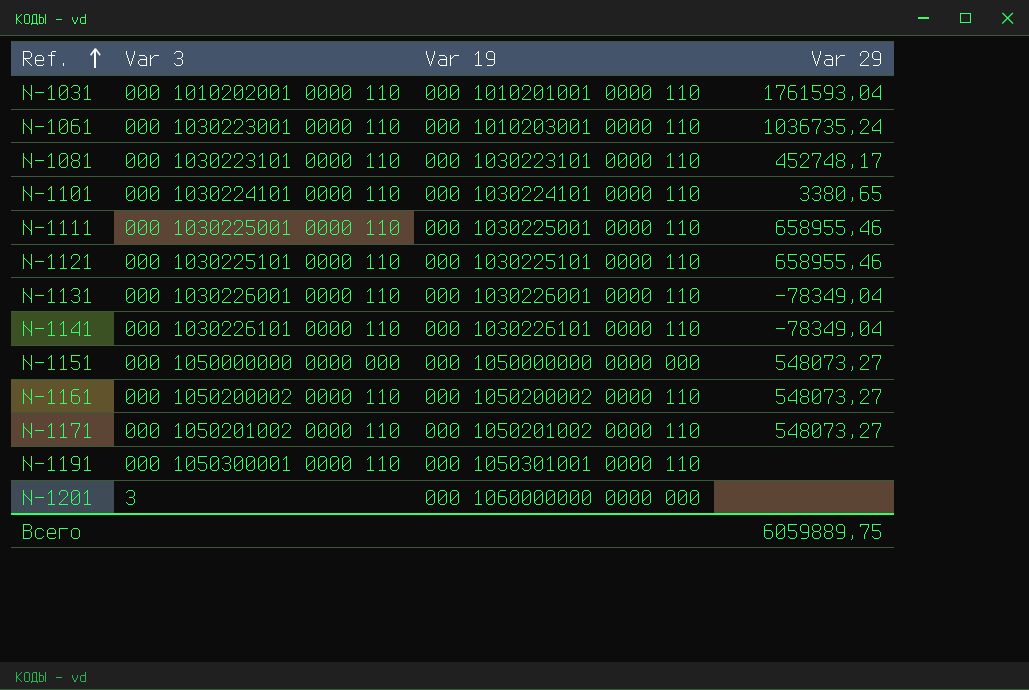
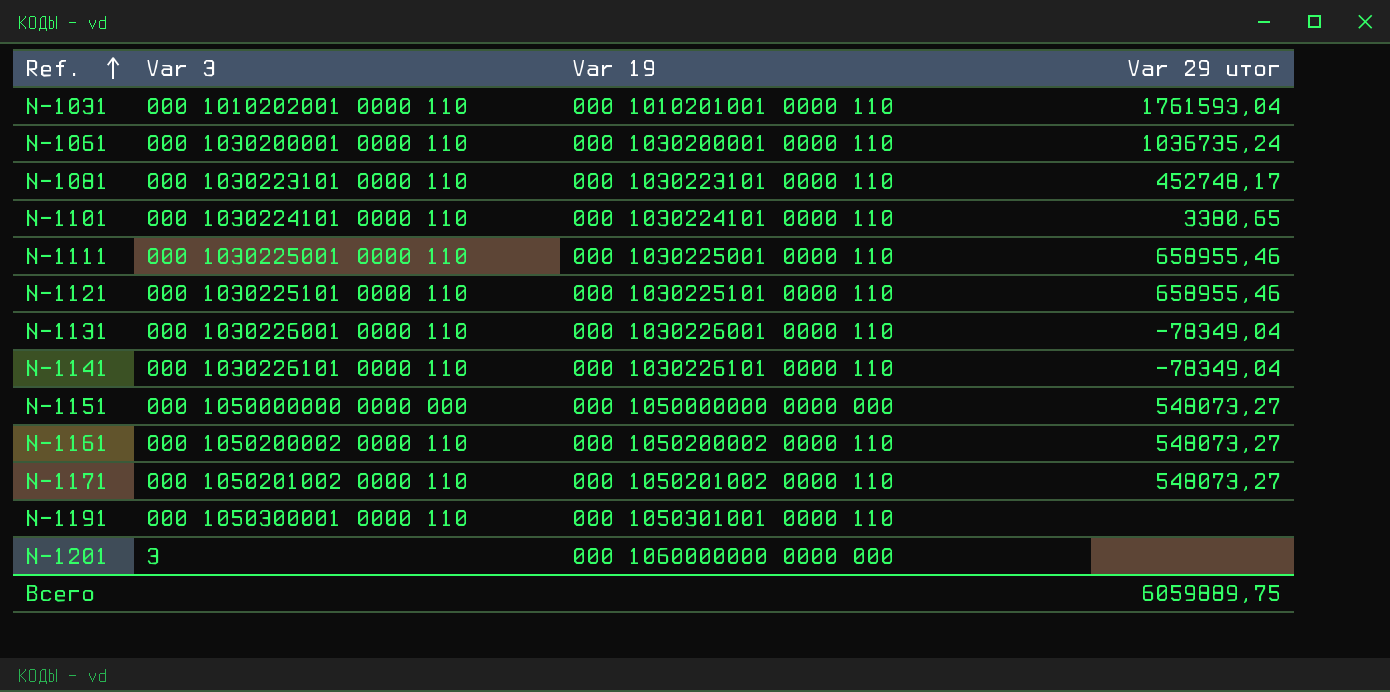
column name: Var 29 -> Var 29 итог
N-1061 | Var 3: 000 1030223001 0000 110 -> 000 1030200001 0000 110
N-1061 | Var 19: 000 1010203001 0000 110 -> 000 1030200001 0000 110

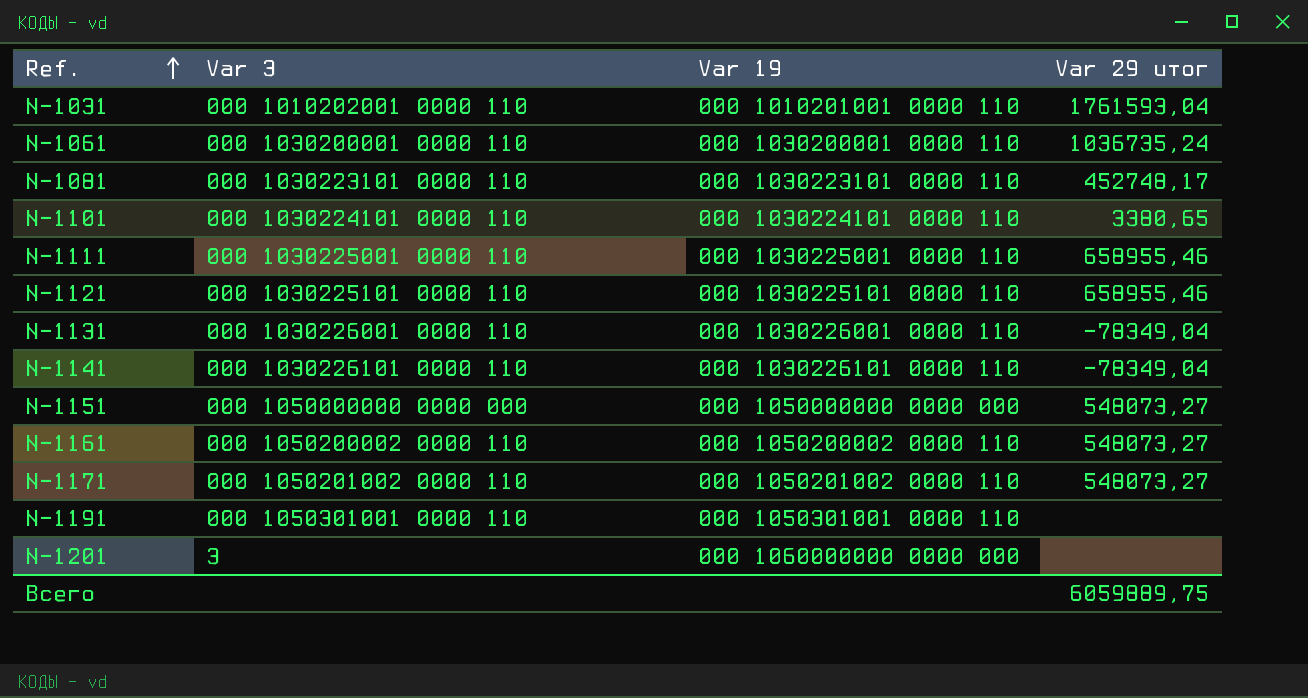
N-1191 | Var 3: 000 1050300001 0000 110 -> 000 1050301001 0000 110

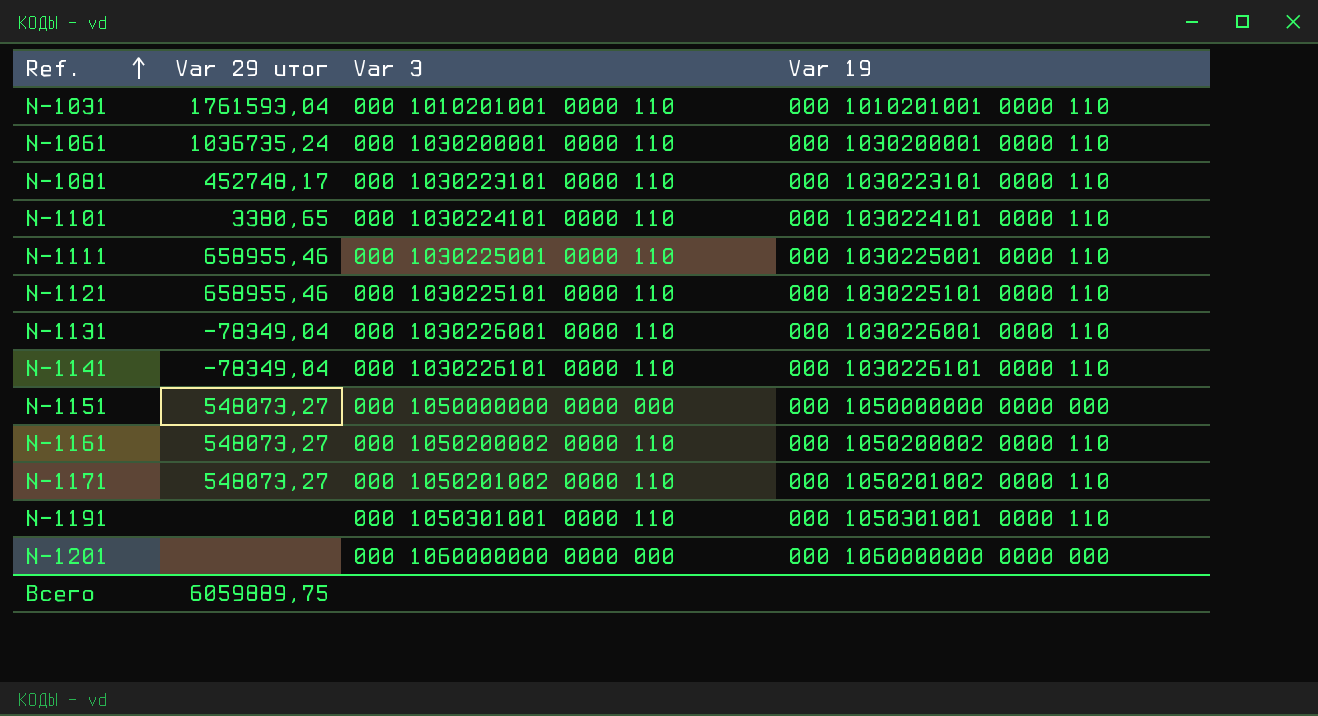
column Var 29 итог | position: 4 -> 2
N-1031 | Var 3: 000 1010202001 0000 110 -> 000 1010201001 0000 110
N-1201 | Var 3: 3 -> 000 1060000000 0000 000

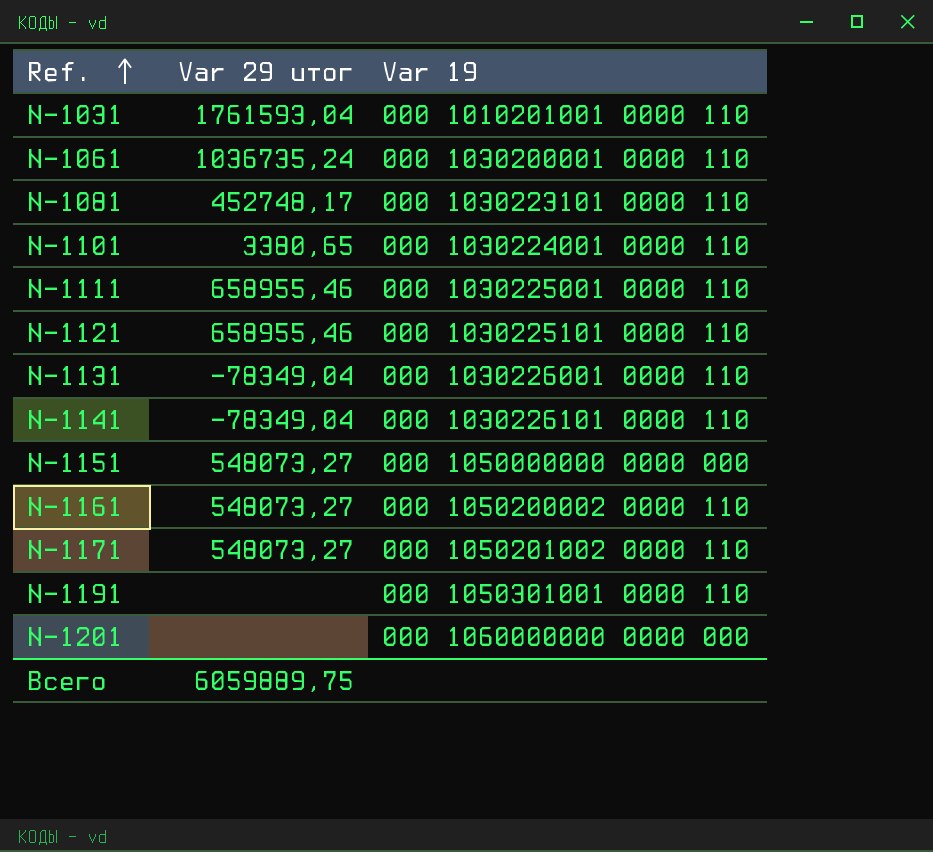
column Var 3 | position: 3 -> none
N-1101 | Var 19: 000 1030224101 0000 110 -> 000 1030224001 0000 110

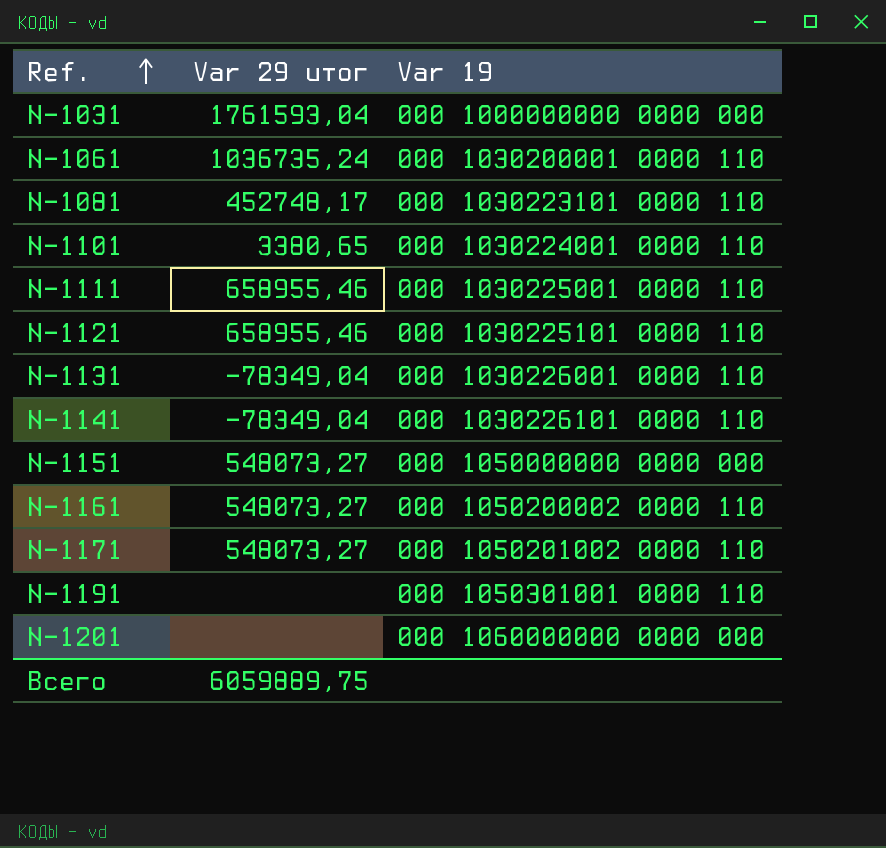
N-1031 | Var 19: 000 1010201001 0000 110 -> 000 1000000000 0000 000

